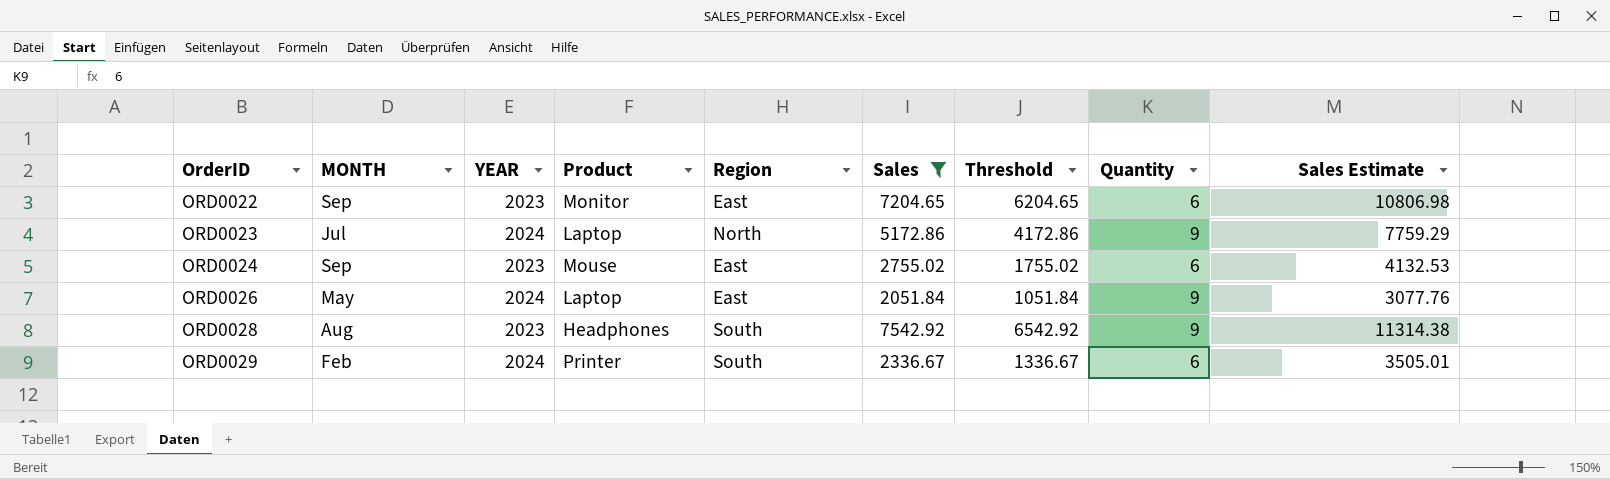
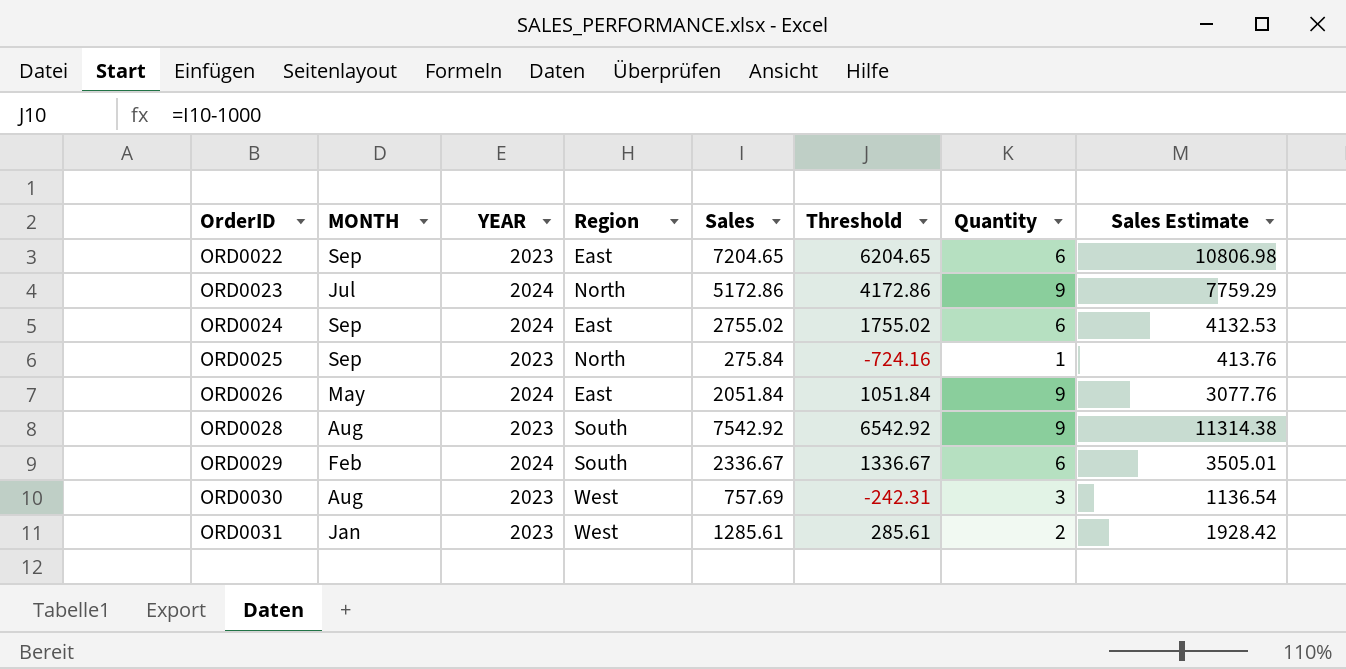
filter: Sales >= 2051.84 -> none
column Product | position: 4 -> none
ORD0024 | YEAR: 2023 -> 2024

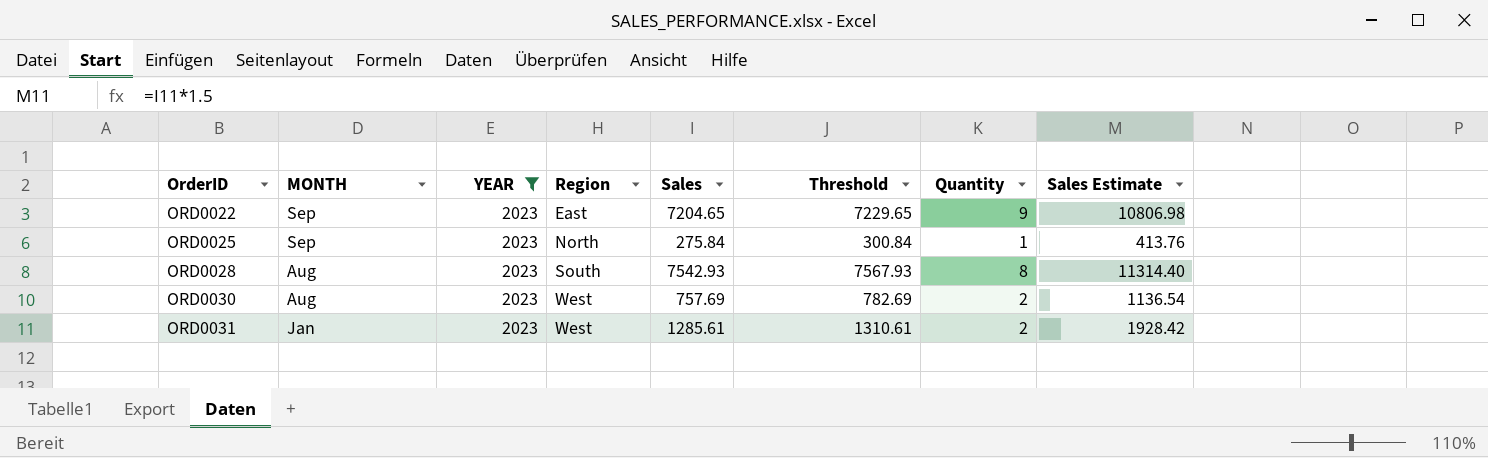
filter: none -> YEAR = 2023
column Threshold | formula: [Sales] - 1000 -> [Sales] + 25
ORD0022 | Quantity: 6 -> 9
ORD0028 | Sales: 7542.92 -> 7542.93
ORD0028 | Quantity: 9 -> 8
ORD0028 | Sales Estimate: 11314.38 -> 11314.40
ORD0030 | Quantity: 3 -> 2

